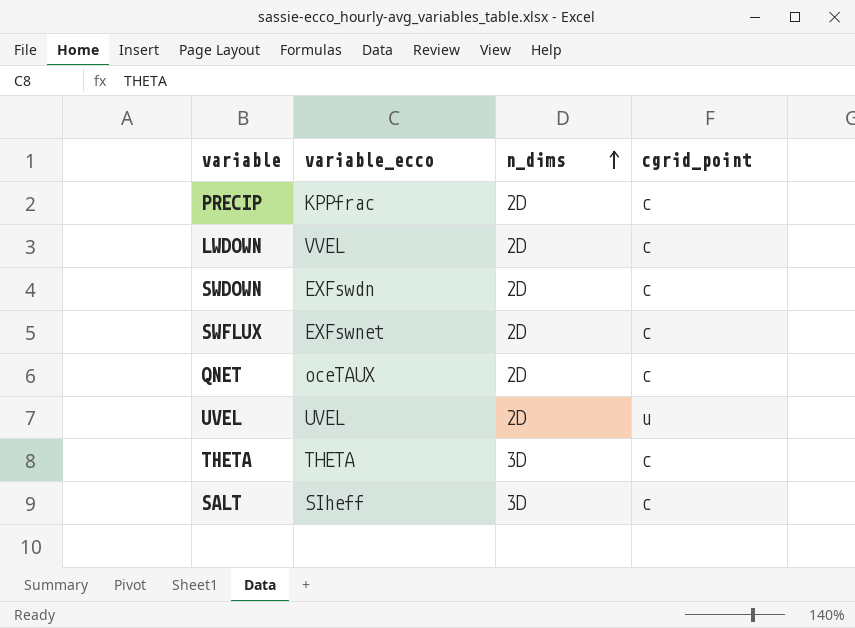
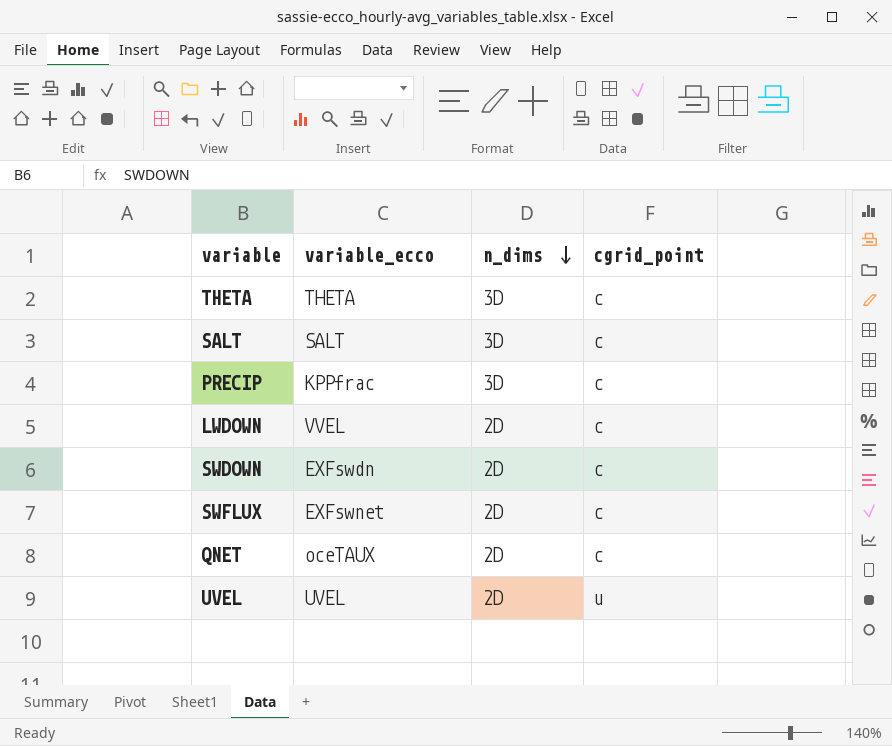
row order: n_dims ascending -> n_dims descending
SALT | variable_ecco: SIheff -> SALT
PRECIP | n_dims: 2D -> 3D

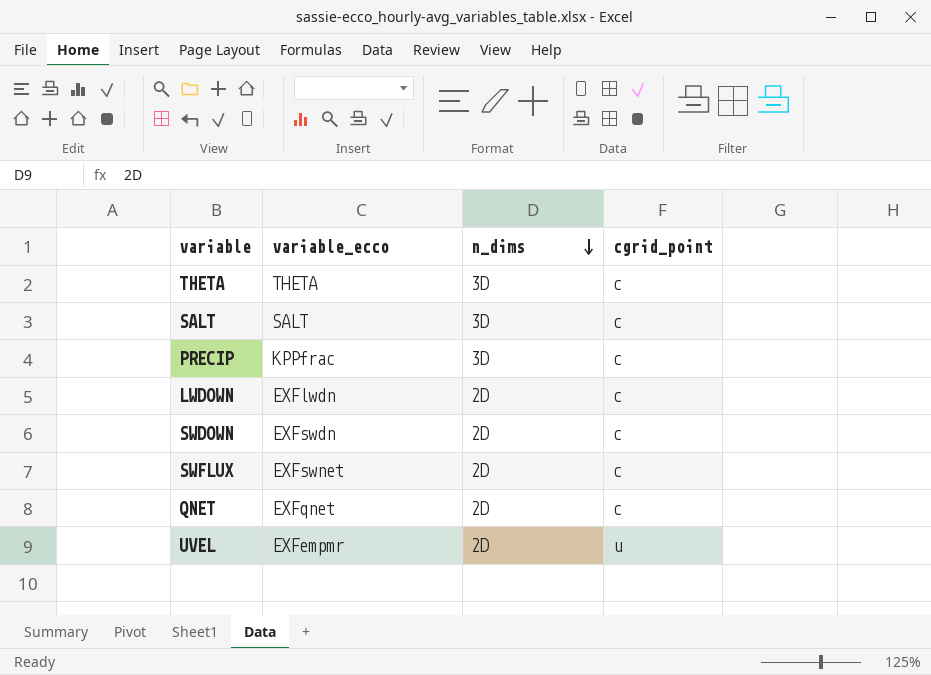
LWDOWN | variable_ecco: VVEL -> EXFlwdn
QNET | variable_ecco: oceTAUX -> EXFqnet
UVEL | variable_ecco: UVEL -> EXFempmr

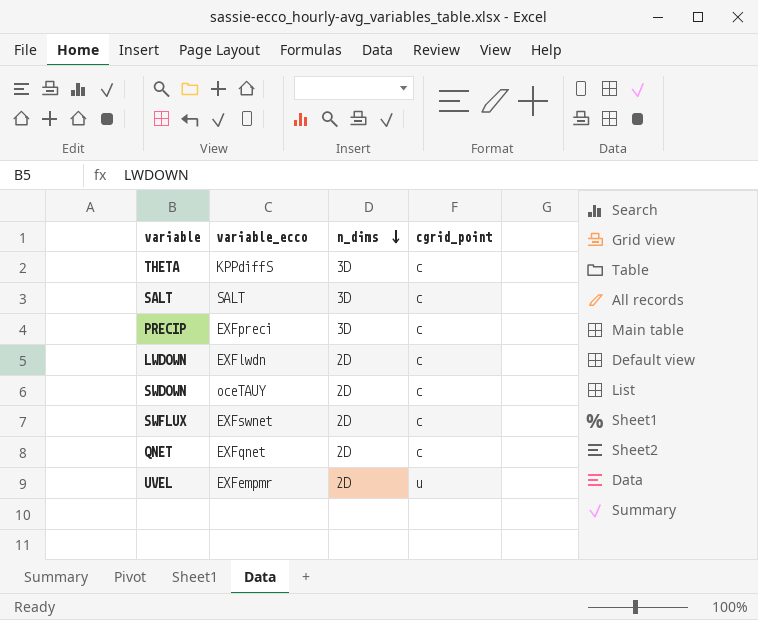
THETA | variable_ecco: THETA -> KPPdiffS
PRECIP | variable_ecco: KPPfrac -> EXFpreci
SWDOWN | variable_ecco: EXFswdn -> oceTAUY

